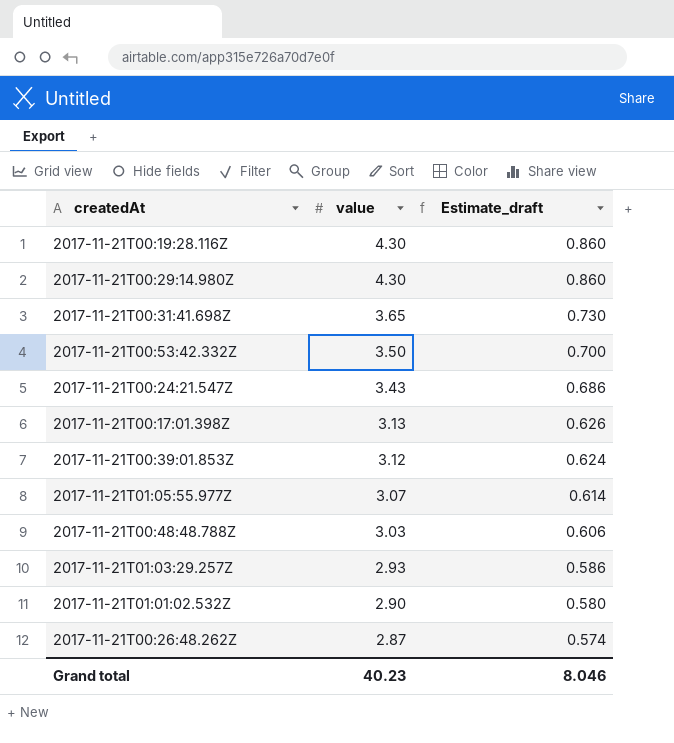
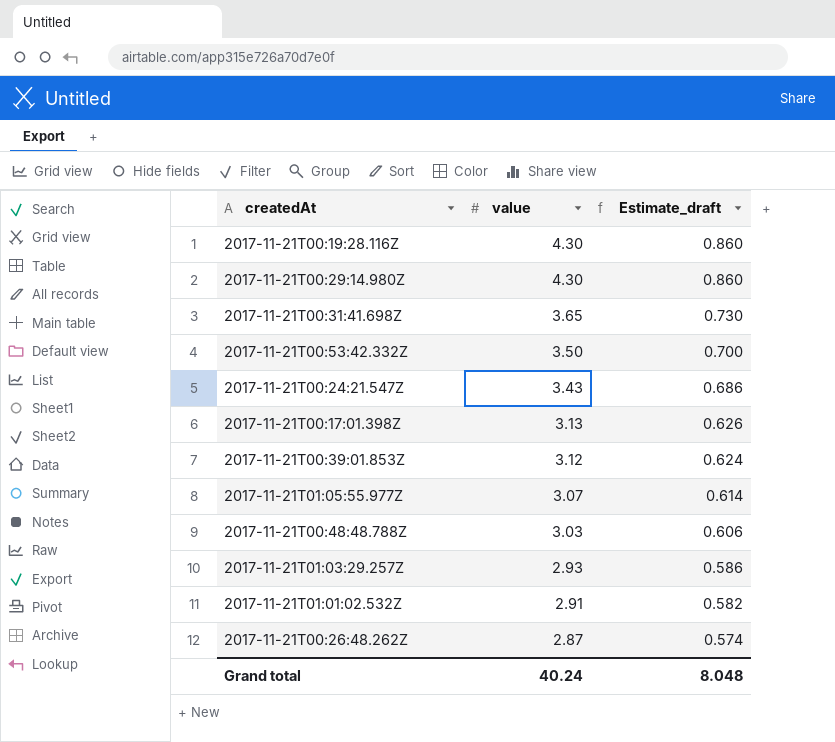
2017-11-21T01:01:02.532Z | value: 2.90 -> 2.91
2017-11-21T01:01:02.532Z | Estimate_draft: 0.580 -> 0.582
Grand total | value: 40.23 -> 40.24
Grand total | Estimate_draft: 8.046 -> 8.048

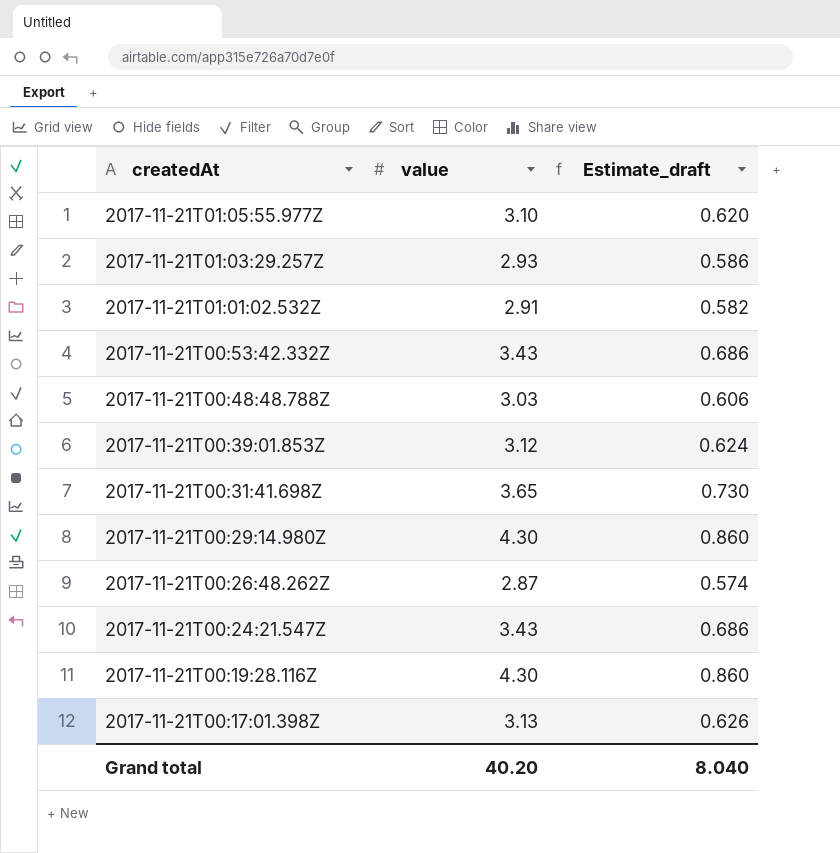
row order: value descending -> createdAt descending
2017-11-21T01:05:55.977Z | value: 3.07 -> 3.10
2017-11-21T01:05:55.977Z | Estimate_draft: 0.614 -> 0.620
2017-11-21T00:53:42.332Z | value: 3.50 -> 3.43
2017-11-21T00:53:42.332Z | Estimate_draft: 0.700 -> 0.686
Grand total | value: 40.24 -> 40.20
Grand total | Estimate_draft: 8.048 -> 8.040

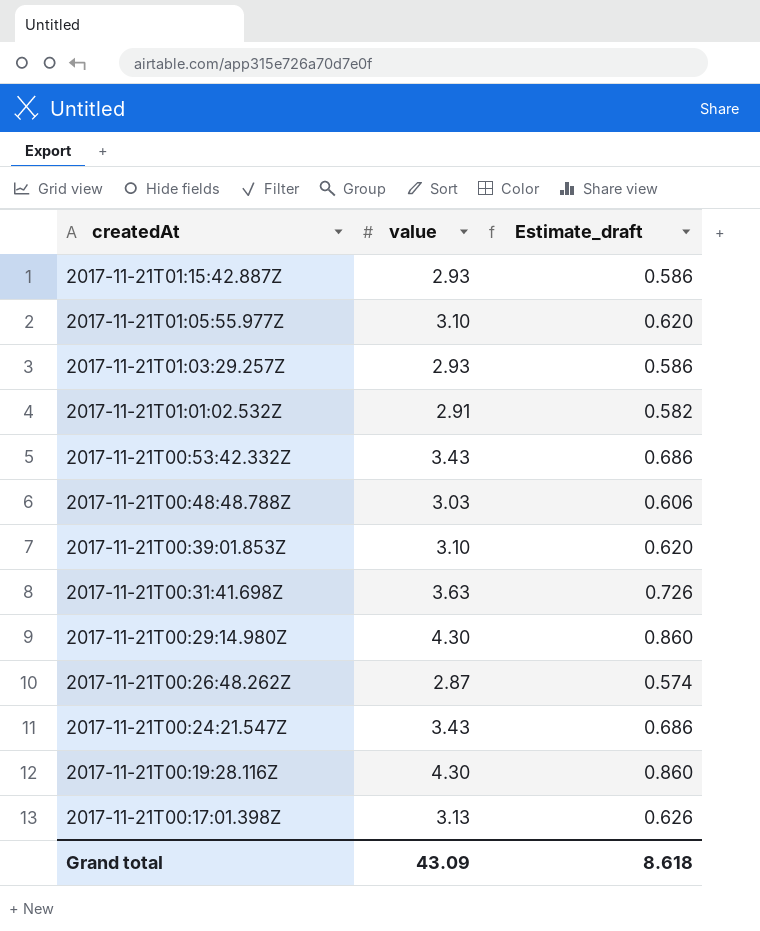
row 2017-11-21T01:15:42.887Z: none -> 2.93 | 0.586
2017-11-21T00:39:01.853Z | value: 3.12 -> 3.10
2017-11-21T00:39:01.853Z | Estimate_draft: 0.624 -> 0.620
2017-11-21T00:31:41.698Z | value: 3.65 -> 3.63
2017-11-21T00:31:41.698Z | Estimate_draft: 0.730 -> 0.726
Grand total | value: 40.20 -> 43.09
Grand total | Estimate_draft: 8.040 -> 8.618

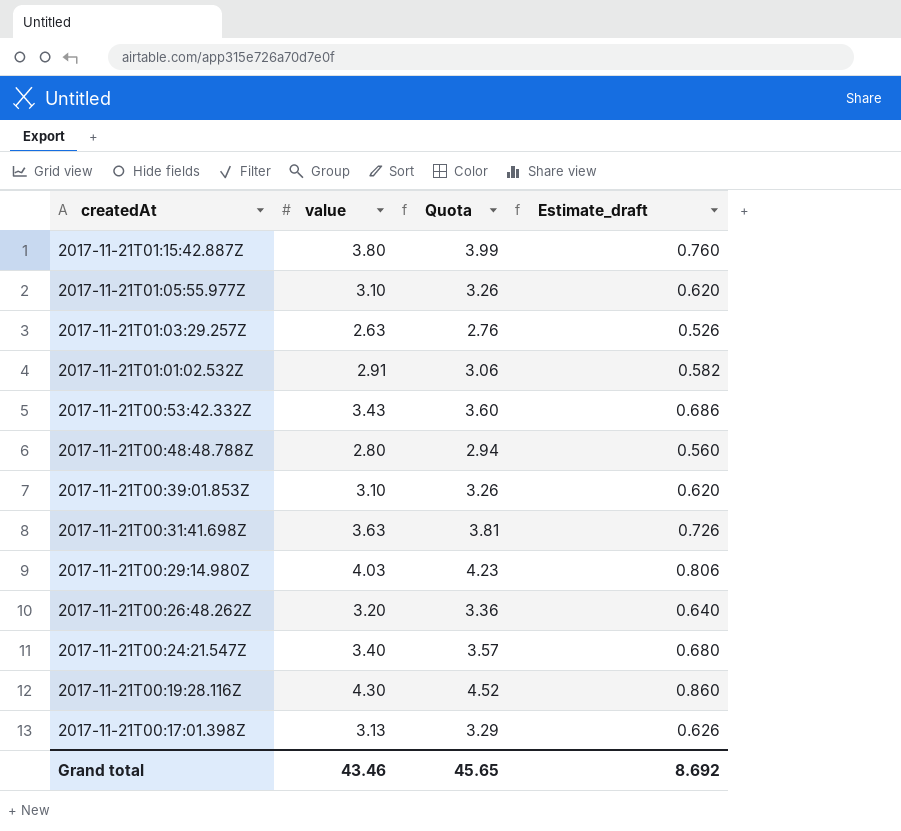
column Quota | formula: none -> [value] * 1.05
2017-11-21T01:15:42.887Z | value: 2.93 -> 3.80
2017-11-21T01:15:42.887Z | Estimate_draft: 0.586 -> 0.760
2017-11-21T01:03:29.257Z | value: 2.93 -> 2.63
2017-11-21T01:03:29.257Z | Estimate_draft: 0.586 -> 0.526
2017-11-21T00:48:48.788Z | value: 3.03 -> 2.80
2017-11-21T00:48:48.788Z | Estimate_draft: 0.606 -> 0.560
2017-11-21T00:29:14.980Z | value: 4.30 -> 4.03
2017-11-21T00:29:14.980Z | Estimate_draft: 0.860 -> 0.806
2017-11-21T00:26:48.262Z | value: 2.87 -> 3.20
2017-11-21T00:26:48.262Z | Estimate_draft: 0.574 -> 0.640
2017-11-21T00:24:21.547Z | value: 3.43 -> 3.40
2017-11-21T00:24:21.547Z | Estimate_draft: 0.686 -> 0.680
Grand total | value: 43.09 -> 43.46
Grand total | Estimate_draft: 8.618 -> 8.692

